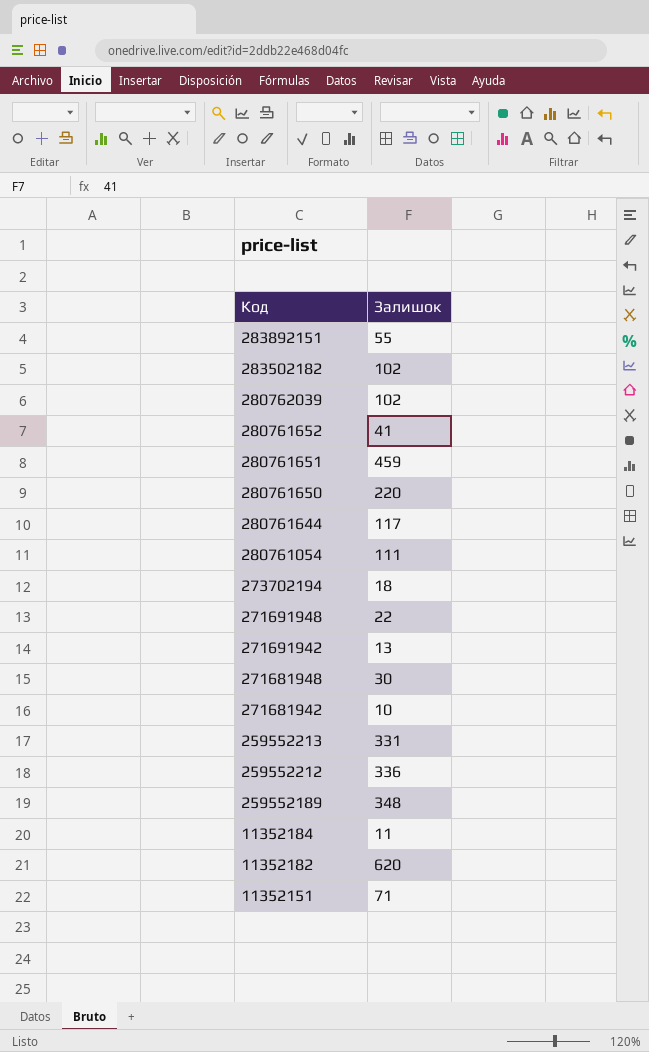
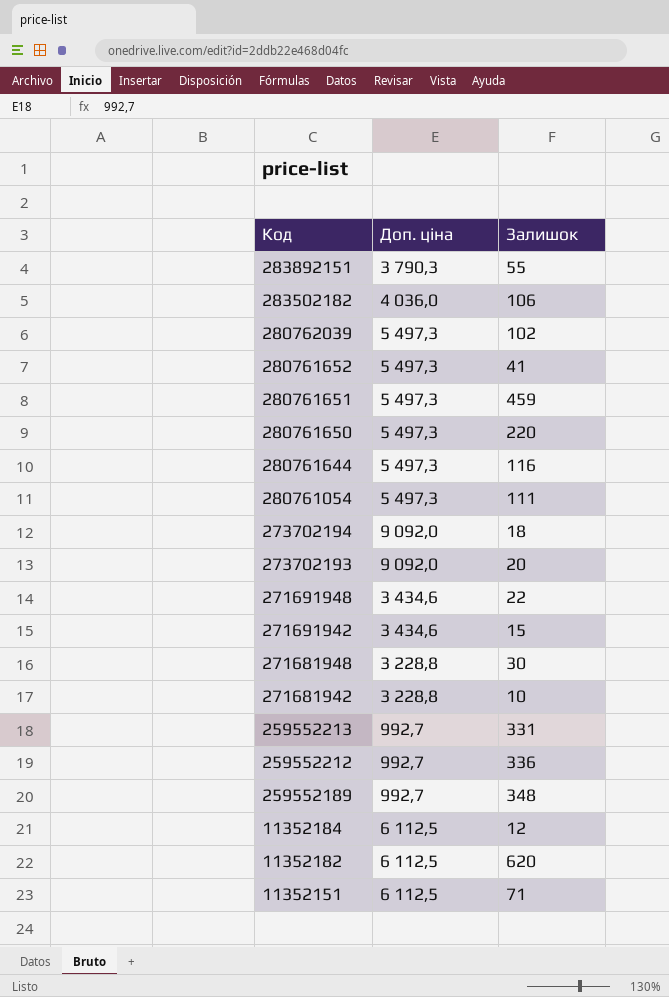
column Доп. ціна | position: none -> 2
283502182 | Залишок: 102 -> 106
280761644 | Залишок: 117 -> 116
row 273702193: none -> 9 092,0 | 20
271691942 | Залишок: 13 -> 15
11352184 | Залишок: 11 -> 12

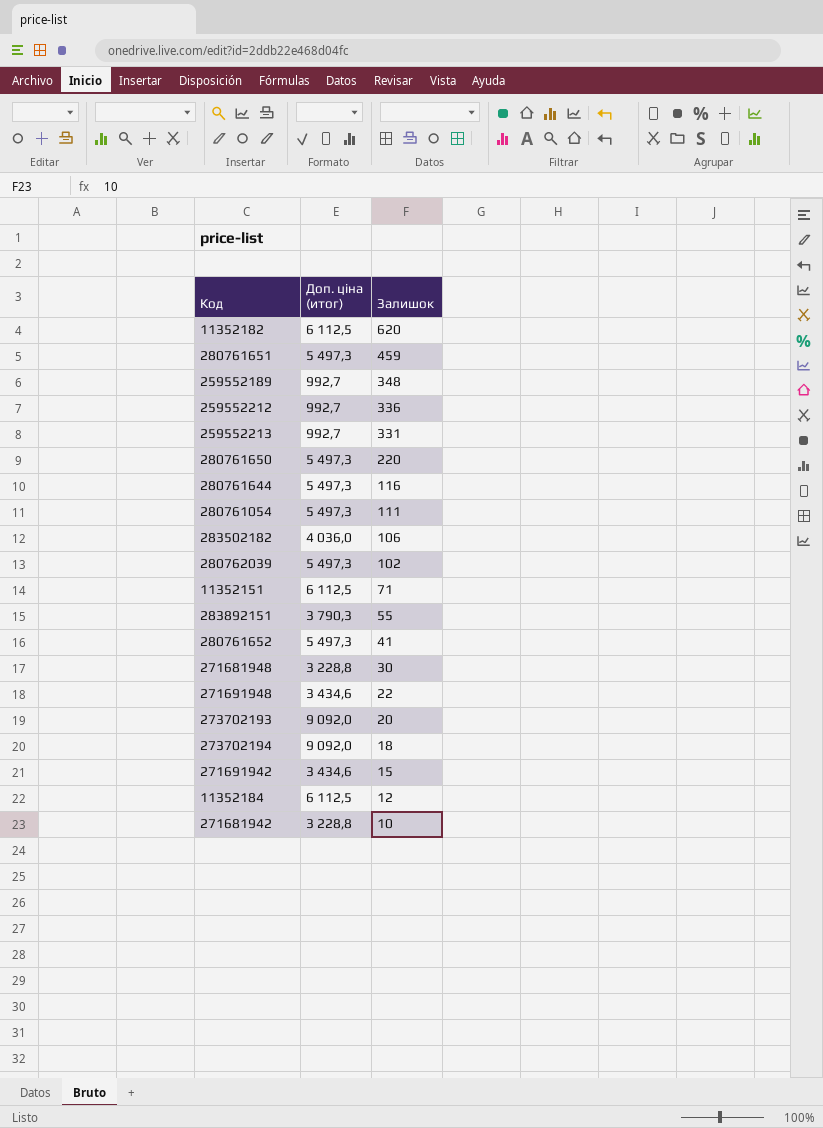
row order: Код descending -> Залишок descending
column name: Доп. ціна -> Доп. ціна (итог)

